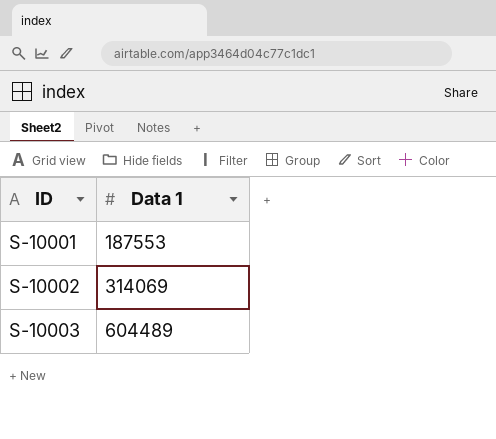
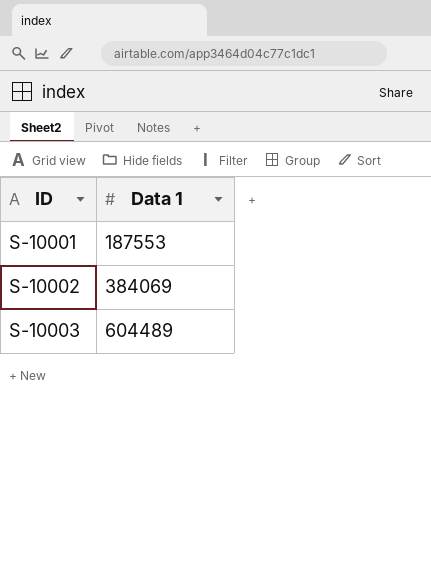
S-10002 | Data 1: 314069 -> 384069

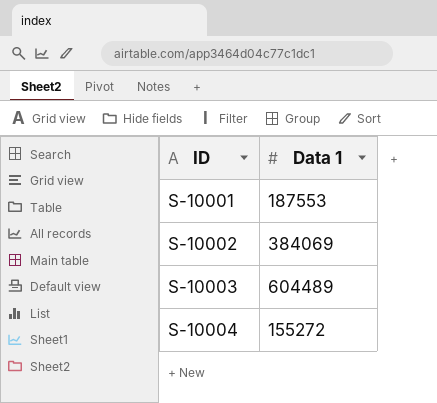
row S-10004: none -> 155272

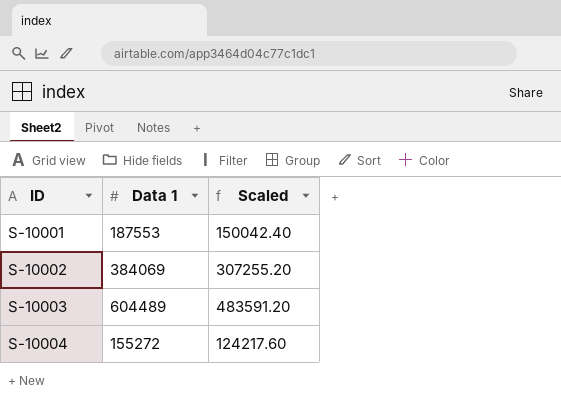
column Scaled | formula: none -> [Data 1] * 0.8

